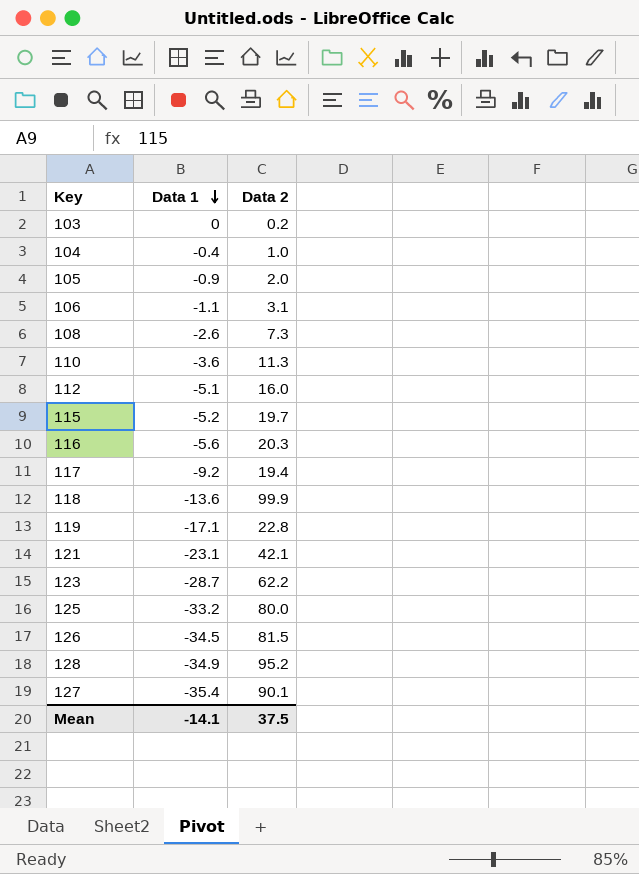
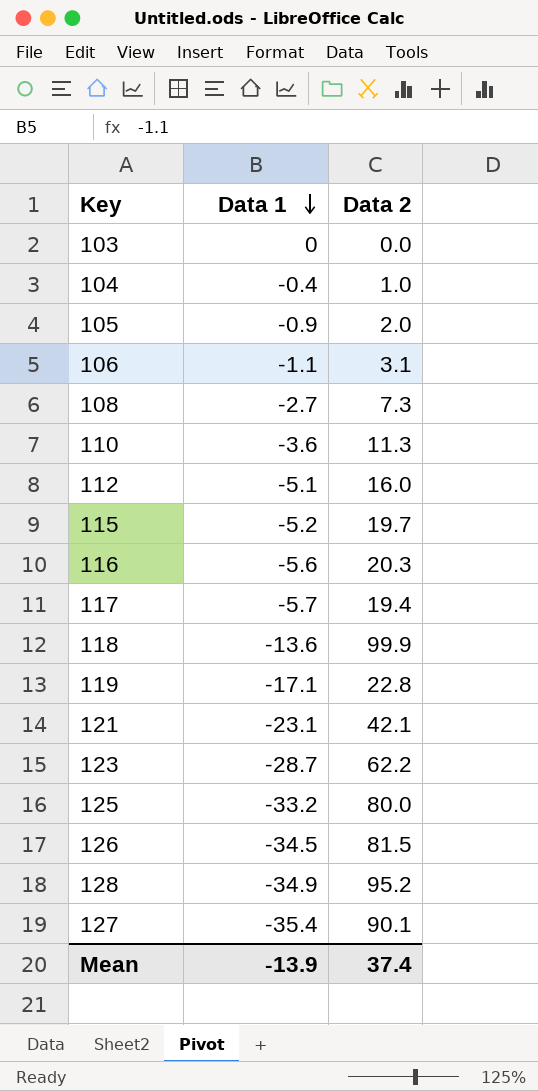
103 | Data 2: 0.2 -> 0.0
108 | Data 1: -2.6 -> -2.7
117 | Data 1: -9.2 -> -5.7
Mean | Data 1: -14.1 -> -13.9
Mean | Data 2: 37.5 -> 37.4

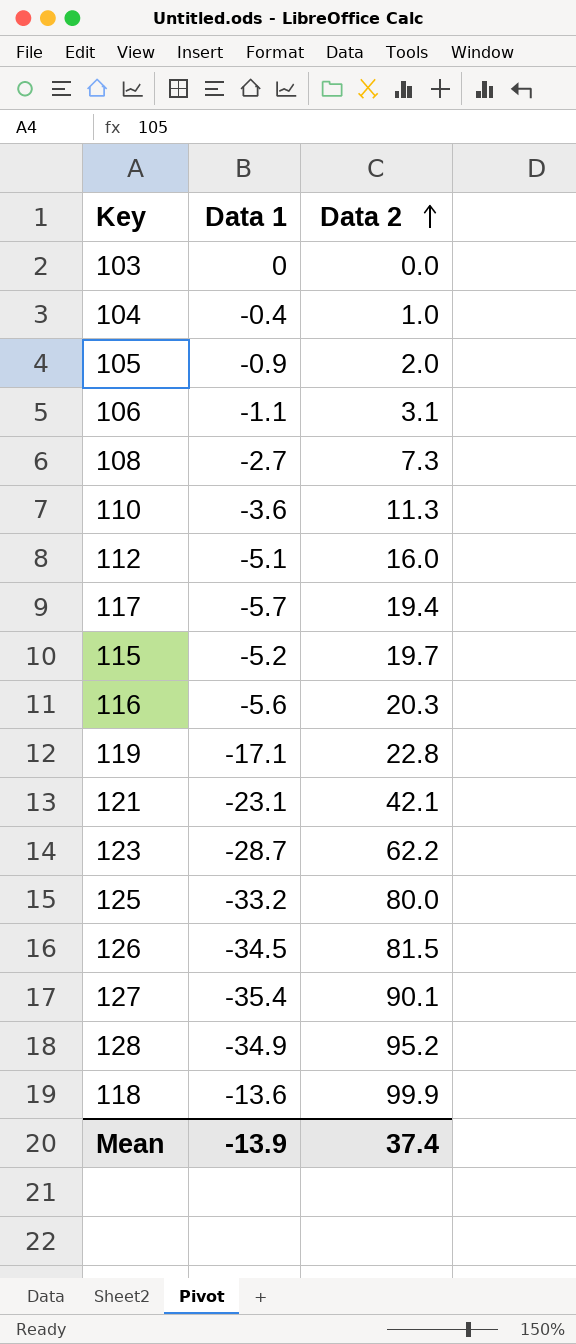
row order: Data 1 descending -> Data 2 ascending

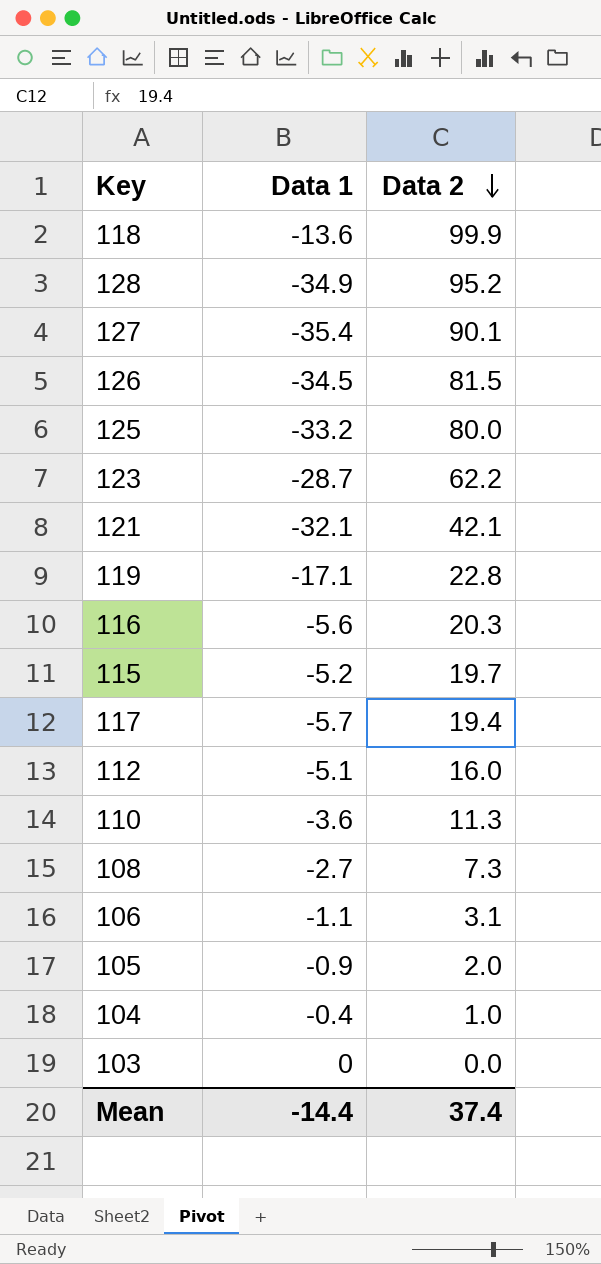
row order: Data 2 ascending -> Data 2 descending
121 | Data 1: -23.1 -> -32.1
Mean | Data 1: -13.9 -> -14.4

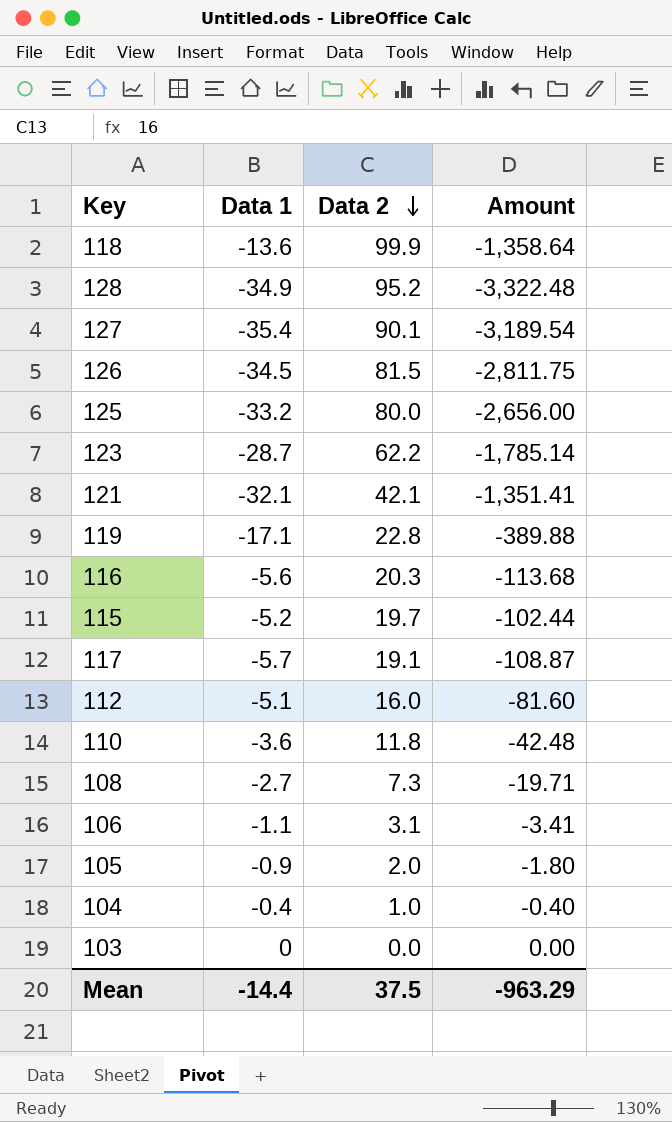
column Amount | formula: none -> [Data 1] * [Data 2]
117 | Data 2: 19.4 -> 19.1
110 | Data 2: 11.3 -> 11.8
Mean | Data 2: 37.4 -> 37.5

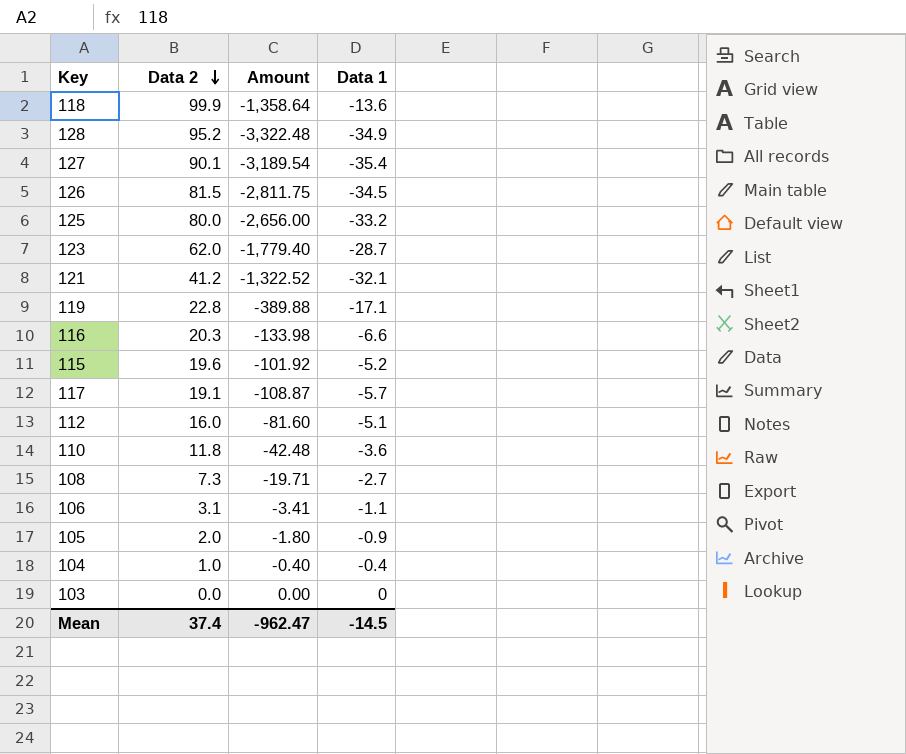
column Data 1 | position: 2 -> 4
123 | Data 2: 62.2 -> 62.0
123 | Amount: -1,785.14 -> -1,779.40
121 | Data 2: 42.1 -> 41.2
121 | Amount: -1,351.41 -> -1,322.52
116 | Amount: -113.68 -> -133.98
116 | Data 1: -5.6 -> -6.6
115 | Data 2: 19.7 -> 19.6
115 | Amount: -102.44 -> -101.92
Mean | Data 2: 37.5 -> 37.4
Mean | Amount: -963.29 -> -962.47
Mean | Data 1: -14.4 -> -14.5

